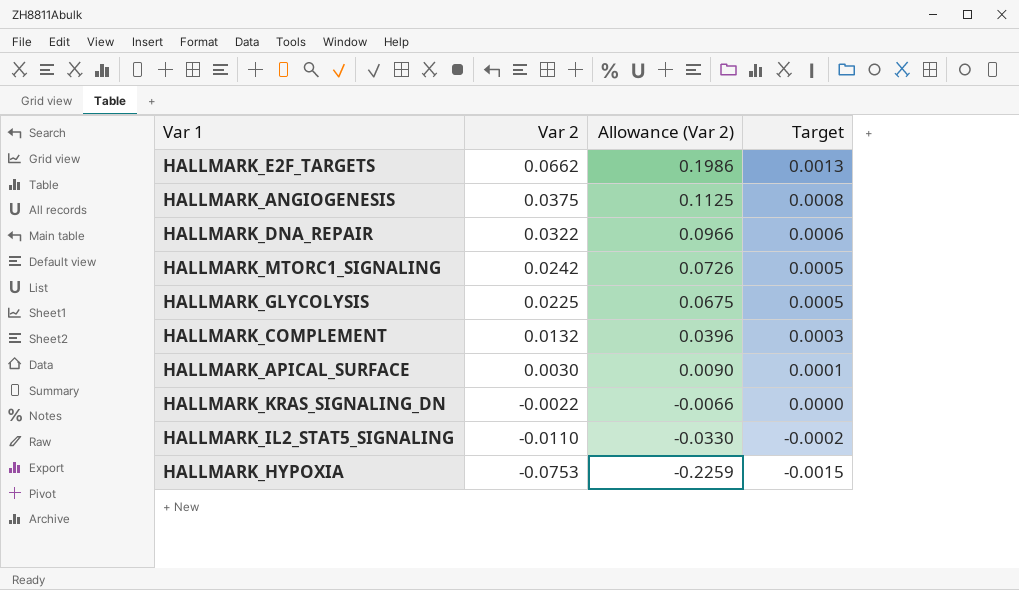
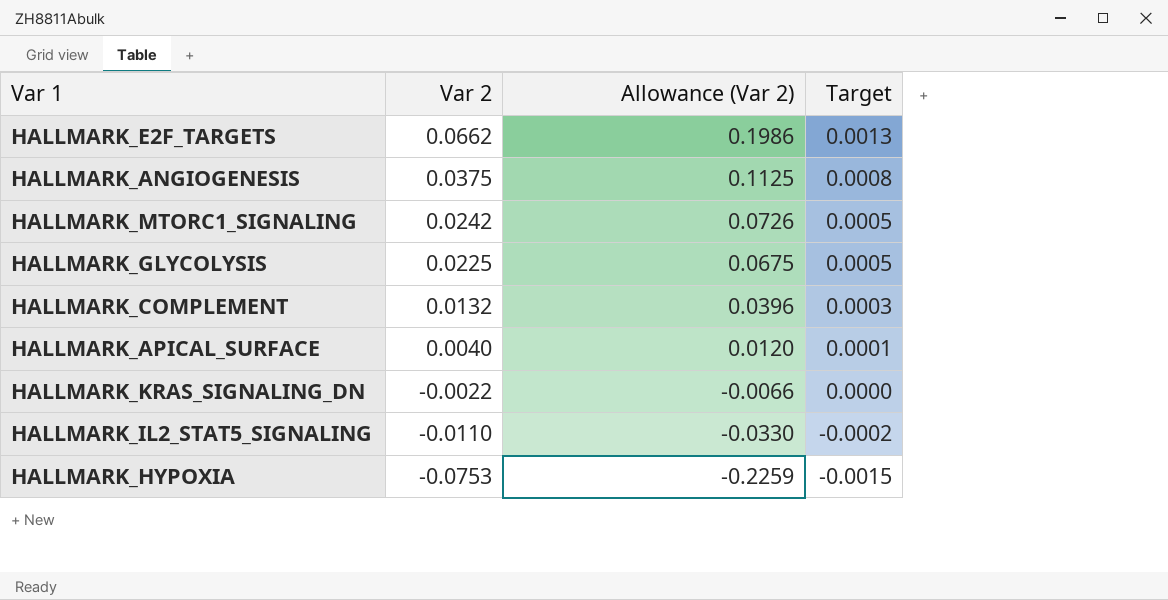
row HALLMARK_DNA_REPAIR: 0.0322 | 0.0966 | 0.0006 -> none
HALLMARK_APICAL_SURFACE | Var 2: 0.0030 -> 0.0040
HALLMARK_APICAL_SURFACE | Allowance (Var 2): 0.0090 -> 0.0120

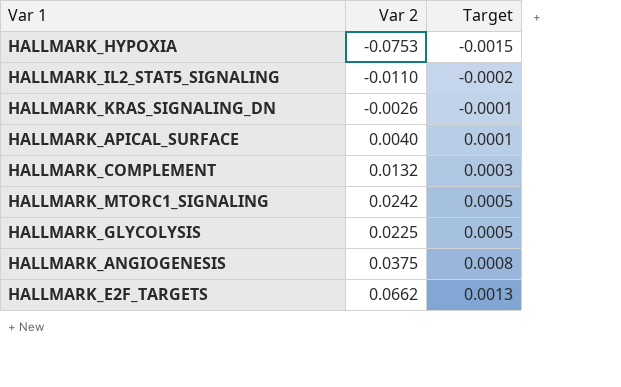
row order: Var 2 descending -> Target ascending
column Allowance (Var 2) | formula: [Var 2] * 3 -> none
HALLMARK_KRAS_SIGNALING_DN | Var 2: -0.0022 -> -0.0026
HALLMARK_KRAS_SIGNALING_DN | Target: 0.0000 -> -0.0001

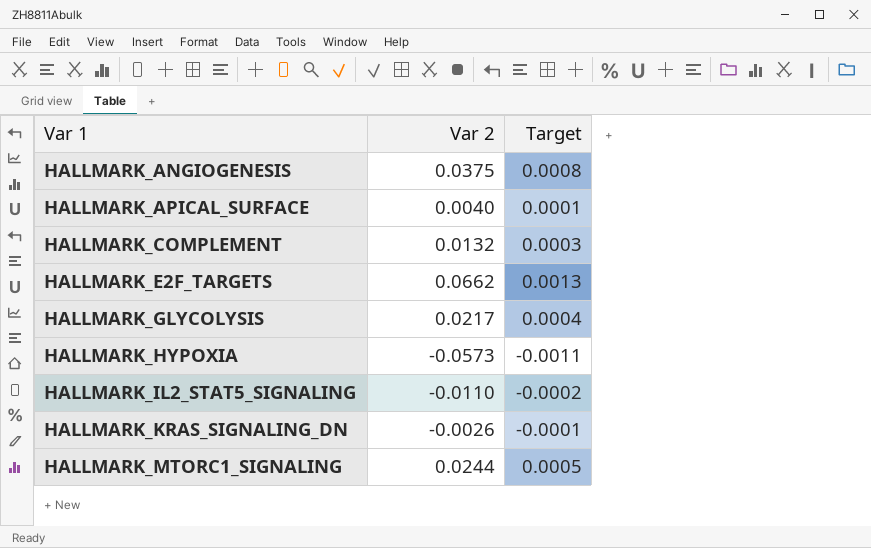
row order: Target ascending -> Var 1 ascending
HALLMARK_GLYCOLYSIS | Var 2: 0.0225 -> 0.0217
HALLMARK_GLYCOLYSIS | Target: 0.0005 -> 0.0004
HALLMARK_HYPOXIA | Var 2: -0.0753 -> -0.0573
HALLMARK_HYPOXIA | Target: -0.0015 -> -0.0011
HALLMARK_MTORC1_SIGNALING | Var 2: 0.0242 -> 0.0244

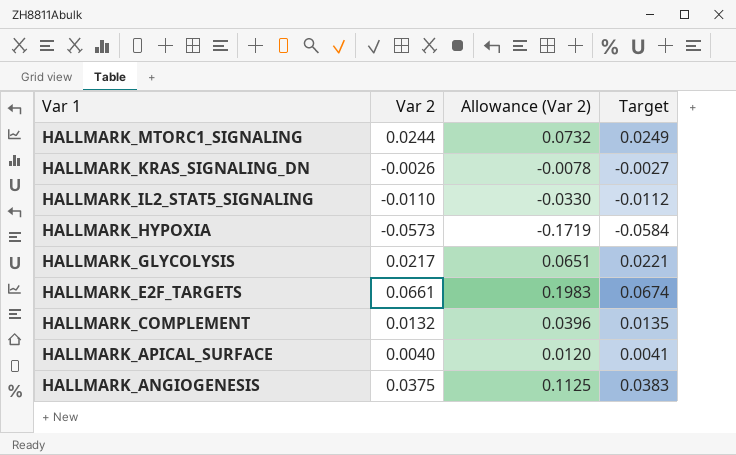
row order: Var 1 ascending -> Var 1 descending
column Allowance (Var 2) | formula: none -> [Var 2] * 3
column Target | formula: [Var 2] * 0.02 -> [Var 2] * 1.02
HALLMARK_E2F_TARGETS | Var 2: 0.0662 -> 0.0661

